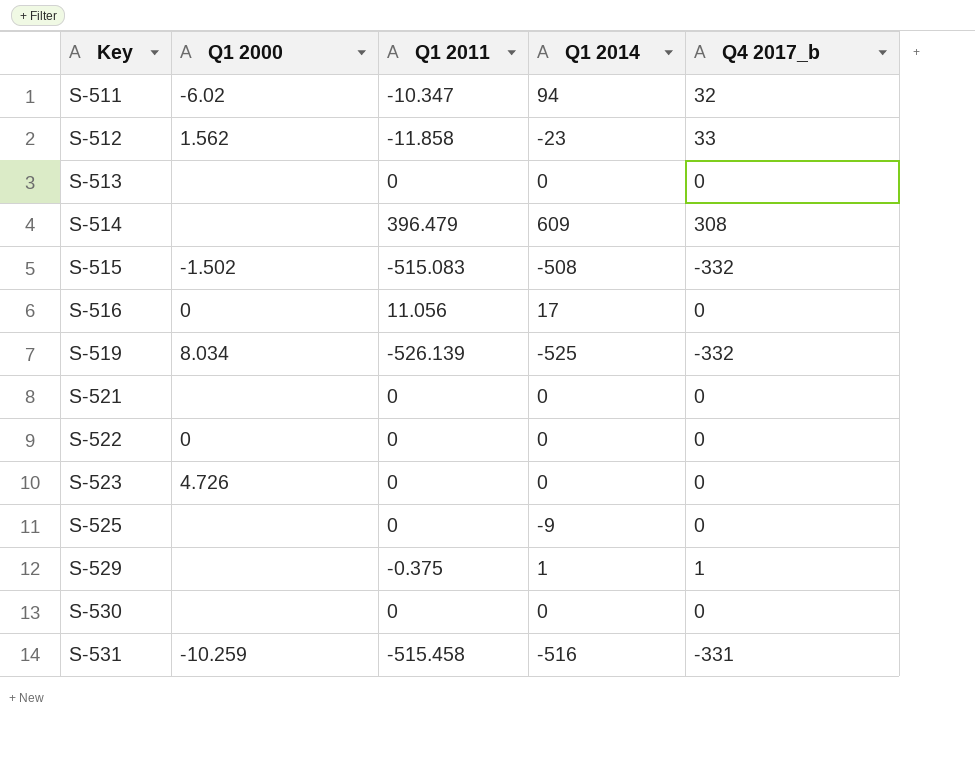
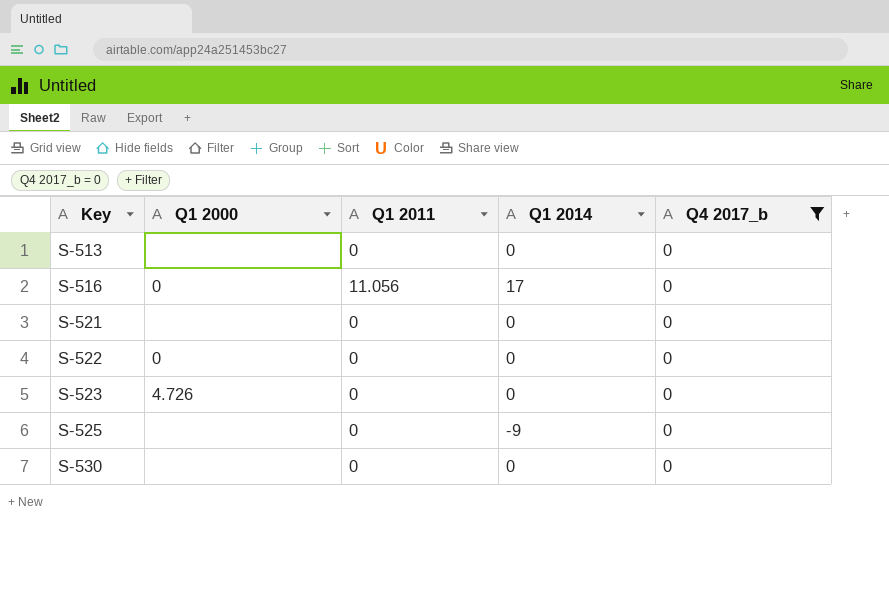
filter: none -> Q4 2017_b = 0

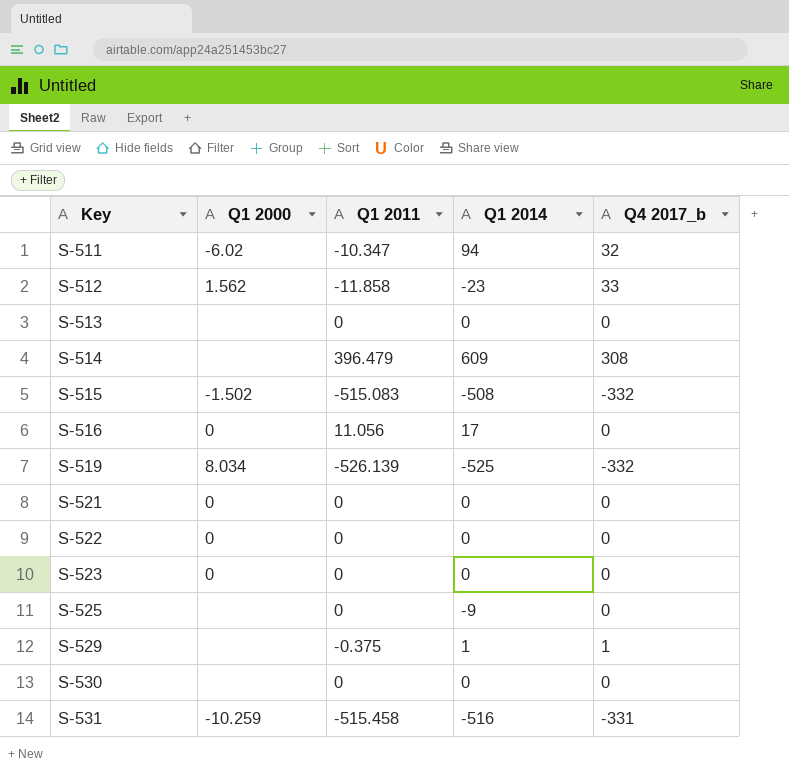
filter: Q4 2017_b = 0 -> none
S-521 | Q1 2000: none -> 0
S-523 | Q1 2000: 4.726 -> 0

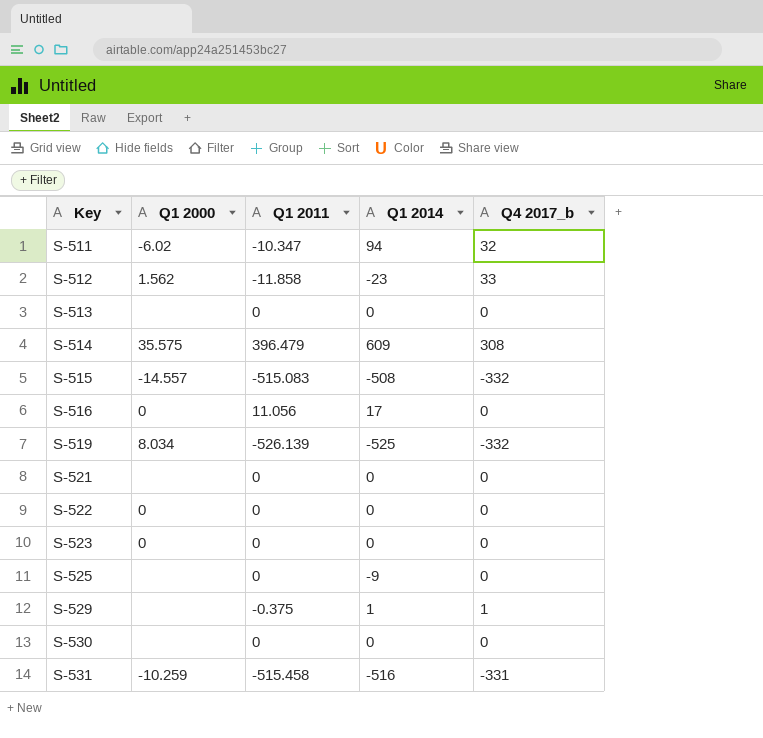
S-514 | Q1 2000: none -> 35.575
S-515 | Q1 2000: -1.502 -> -14.557
S-521 | Q1 2000: 0 -> none

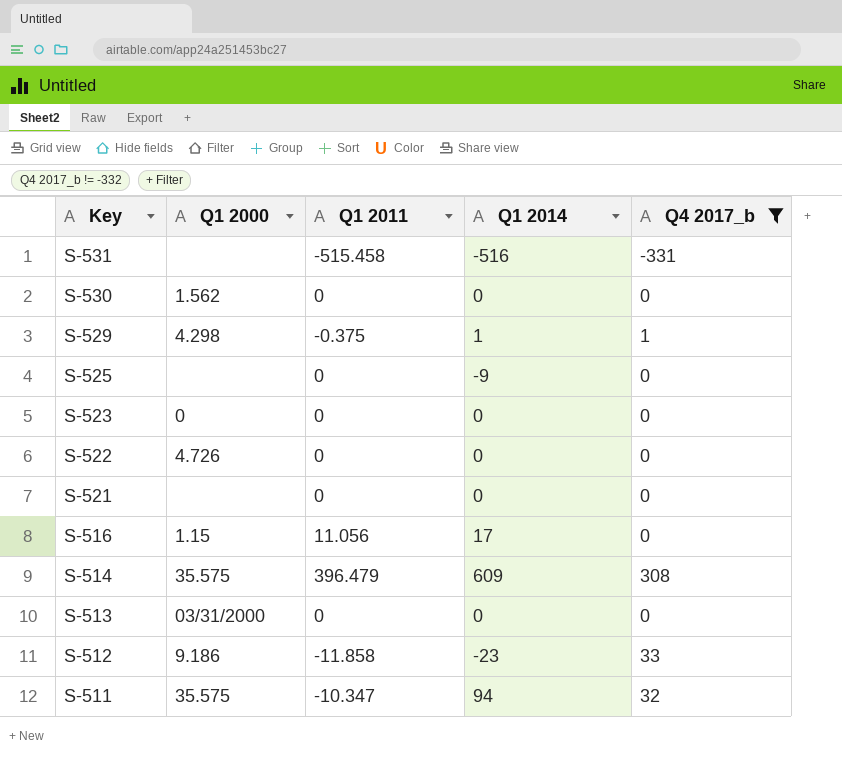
filter: none -> Q4 2017_b != -332
row order: Key ascending -> Key descending
S-531 | Q1 2000: -10.259 -> none
S-530 | Q1 2000: none -> 1.562
S-529 | Q1 2000: none -> 4.298
S-522 | Q1 2000: 0 -> 4.726
S-516 | Q1 2000: 0 -> 1.15
S-513 | Q1 2000: none -> 03/31/2000
S-512 | Q1 2000: 1.562 -> 9.186
S-511 | Q1 2000: -6.02 -> 35.575

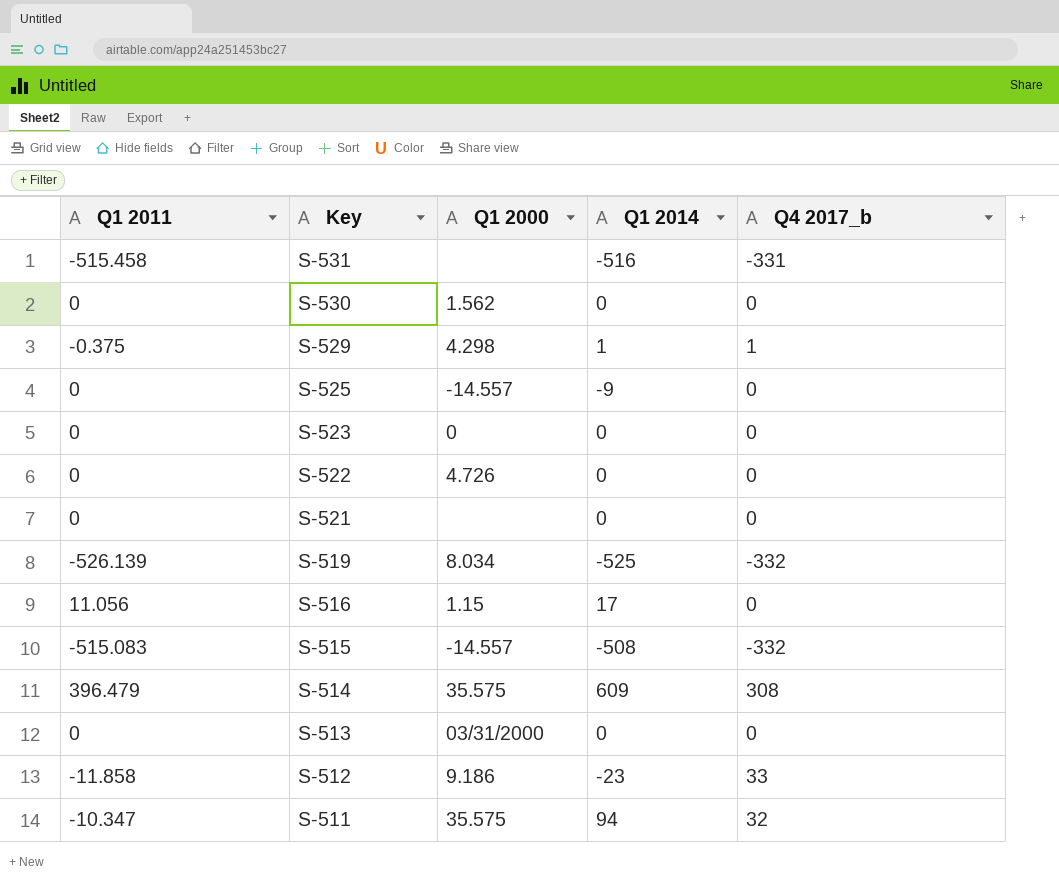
filter: Q4 2017_b != -332 -> none
column Q1 2011 | position: 3 -> 1
S-525 | Q1 2000: none -> -14.557

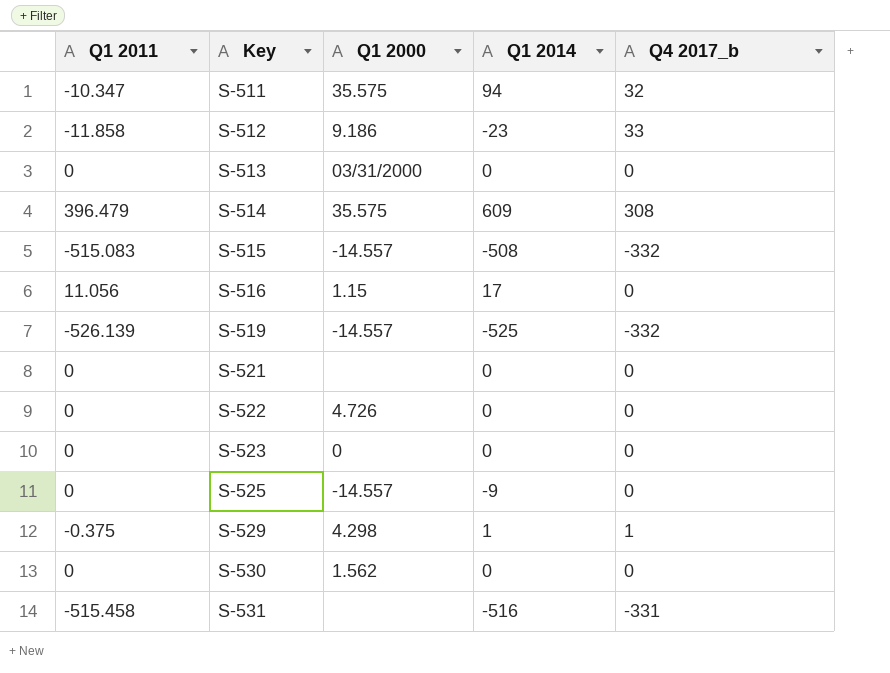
row order: Key descending -> Key ascending
S-519 | Q1 2000: 8.034 -> -14.557

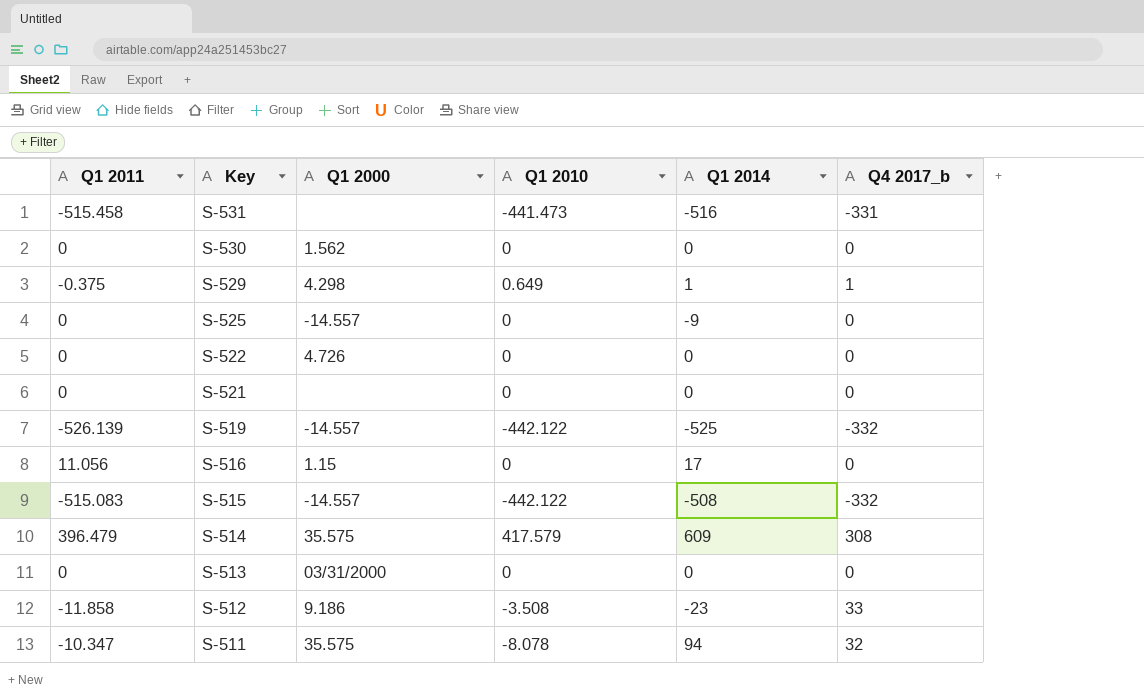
row order: Key ascending -> Key descending
column Q1 2010 | position: none -> 4
row S-523: 0 | 0 | 0 | 0 -> none

